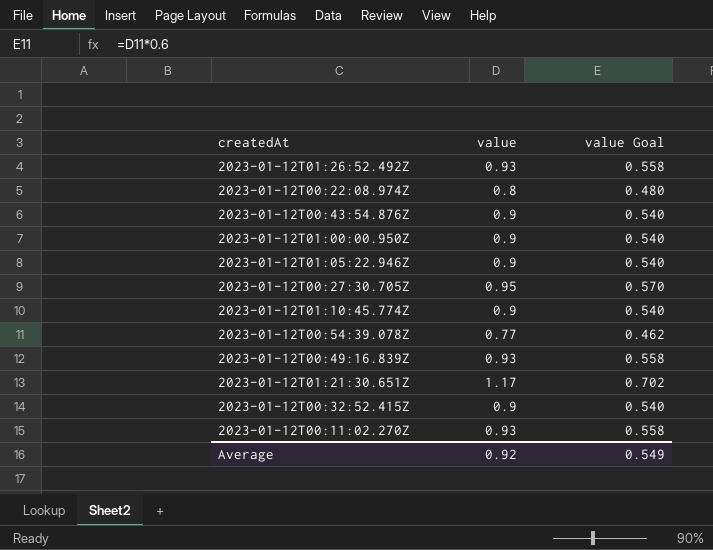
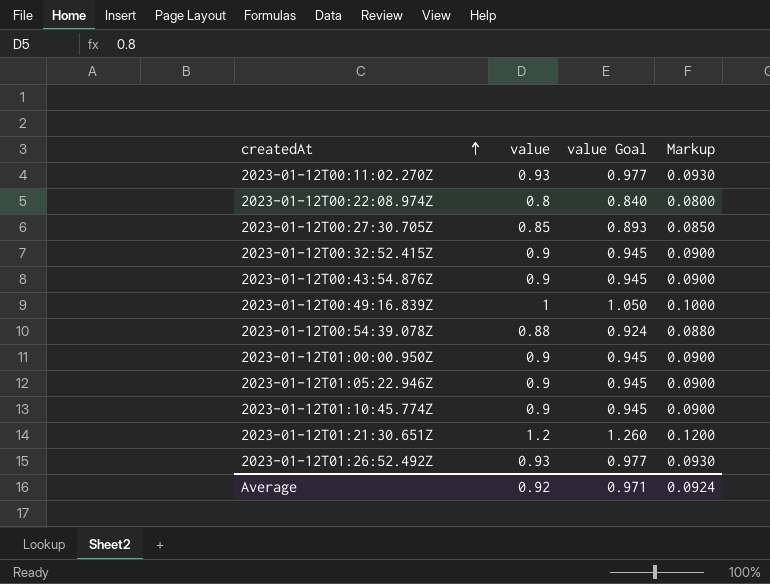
row order: none -> createdAt ascending
column value Goal | formula: [value] * 0.6 -> [value] * 1.05
column Markup | formula: none -> [value] * 0.1
2023-01-12T00:27:30.705Z | value: 0.95 -> 0.85
2023-01-12T00:49:16.839Z | value: 0.93 -> 1
2023-01-12T00:54:39.078Z | value: 0.77 -> 0.88
2023-01-12T01:21:30.651Z | value: 1.17 -> 1.2
Average | value Goal: 0.549 -> 0.971

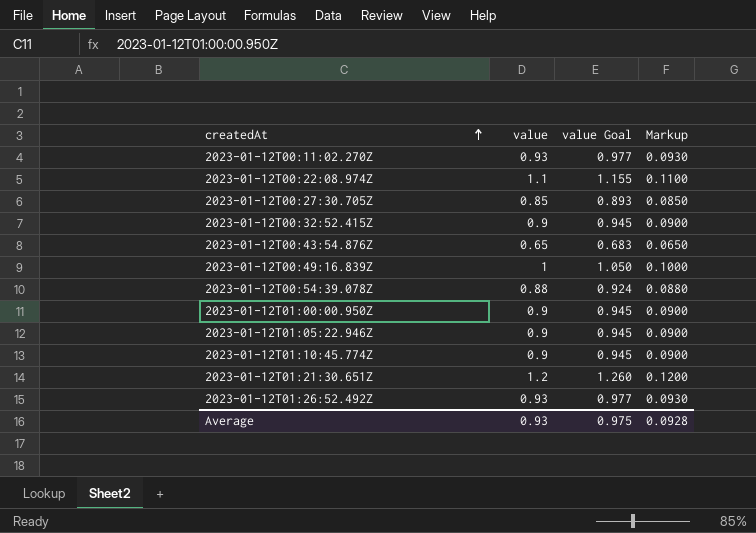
2023-01-12T00:22:08.974Z | value: 0.8 -> 1.1
2023-01-12T00:22:08.974Z | value Goal: 0.840 -> 1.155
2023-01-12T00:22:08.974Z | Markup: 0.0800 -> 0.1100
2023-01-12T00:43:54.876Z | value: 0.9 -> 0.65
2023-01-12T00:43:54.876Z | value Goal: 0.945 -> 0.683
2023-01-12T00:43:54.876Z | Markup: 0.0900 -> 0.0650
Average | value: 0.92 -> 0.93
Average | value Goal: 0.971 -> 0.975
Average | Markup: 0.0924 -> 0.0928

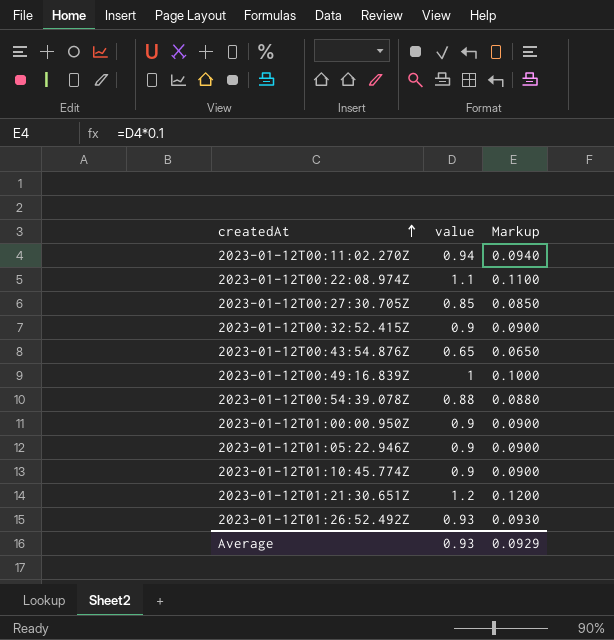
column value Goal | formula: [value] * 1.05 -> none
2023-01-12T00:11:02.270Z | value: 0.93 -> 0.94
2023-01-12T00:11:02.270Z | Markup: 0.0930 -> 0.0940
Average | Markup: 0.0928 -> 0.0929

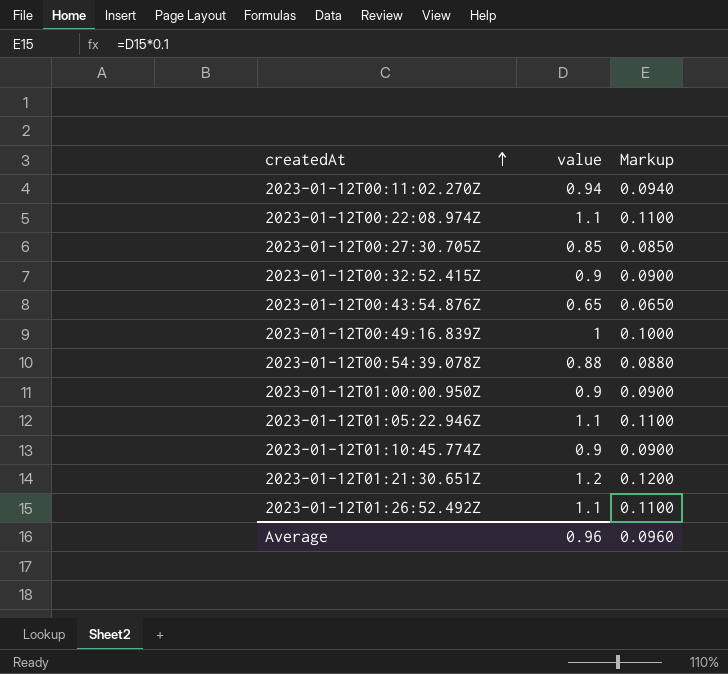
2023-01-12T01:05:22.946Z | value: 0.9 -> 1.1
2023-01-12T01:05:22.946Z | Markup: 0.0900 -> 0.1100
2023-01-12T01:26:52.492Z | value: 0.93 -> 1.1
2023-01-12T01:26:52.492Z | Markup: 0.0930 -> 0.1100
Average | value: 0.93 -> 0.96
Average | Markup: 0.0929 -> 0.0960

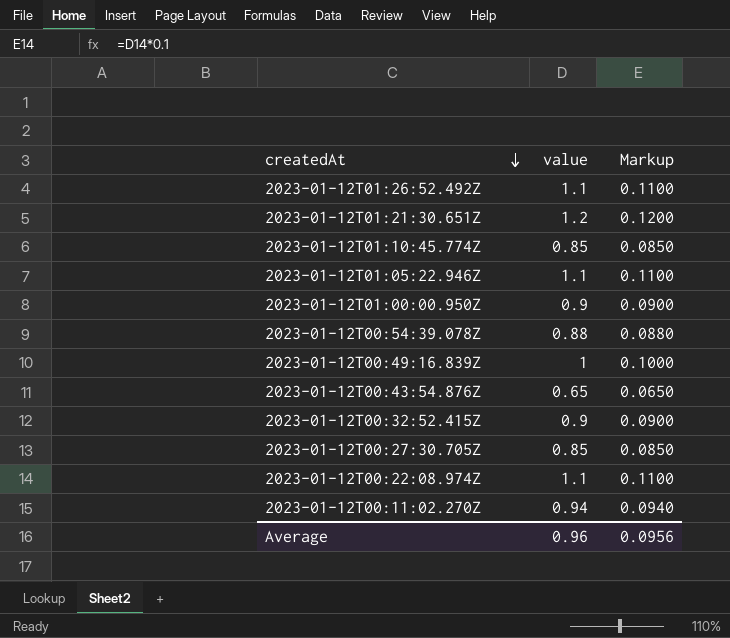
row order: createdAt ascending -> createdAt descending
2023-01-12T01:10:45.774Z | value: 0.9 -> 0.85
2023-01-12T01:10:45.774Z | Markup: 0.0900 -> 0.0850
Average | Markup: 0.0960 -> 0.0956

